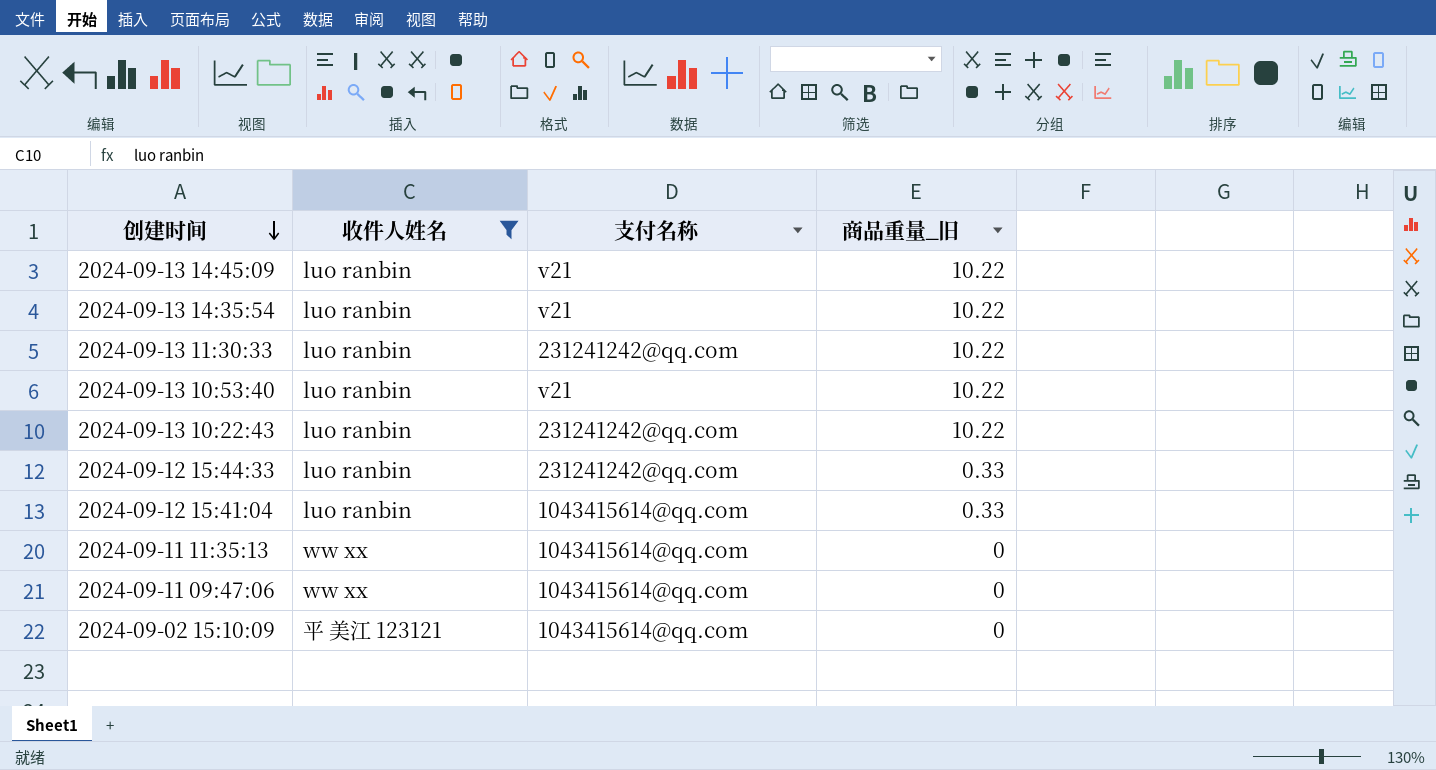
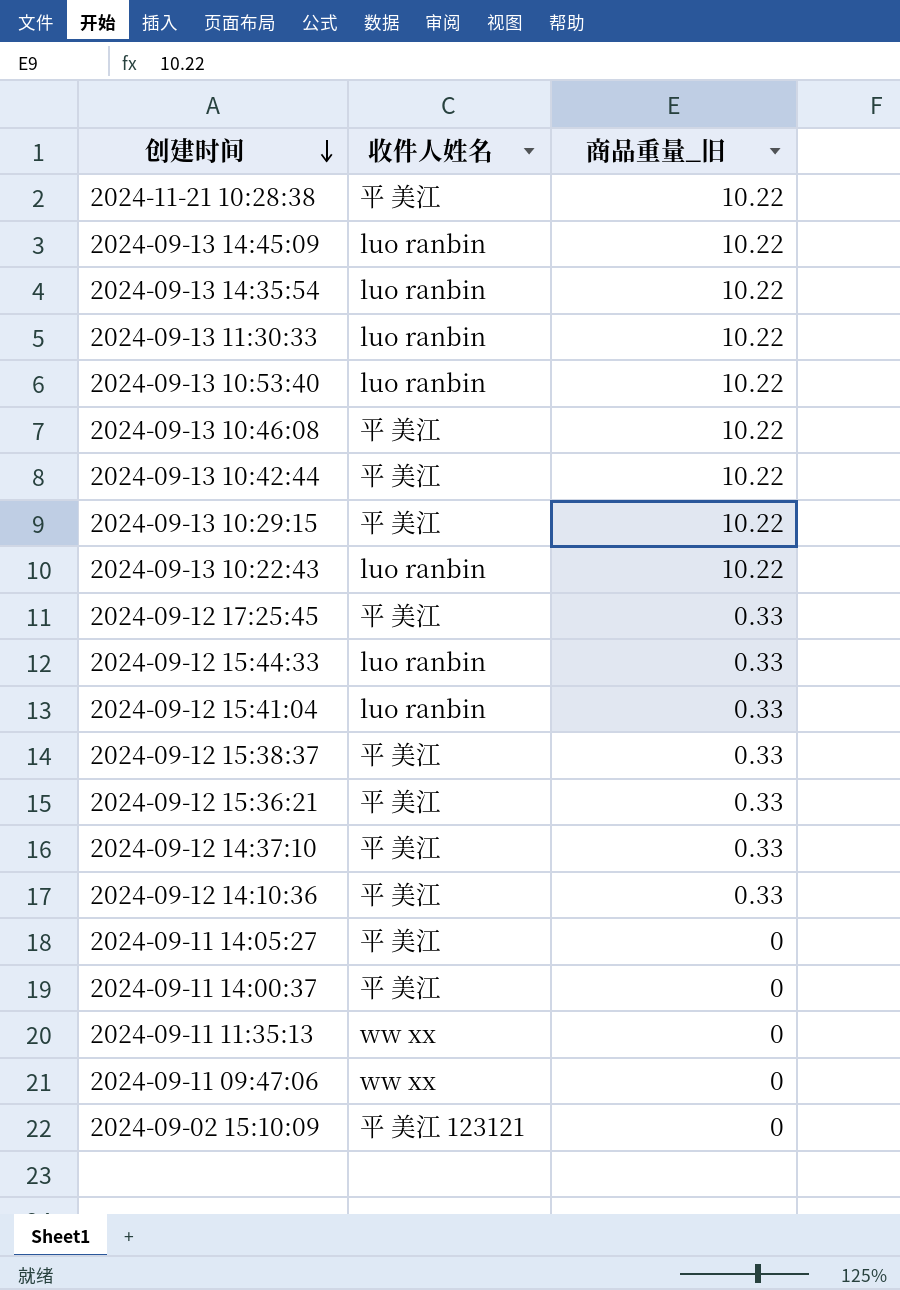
filter: 收件人姓名 != 平 美江 -> none
column 支付名称 | position: 3 -> none

